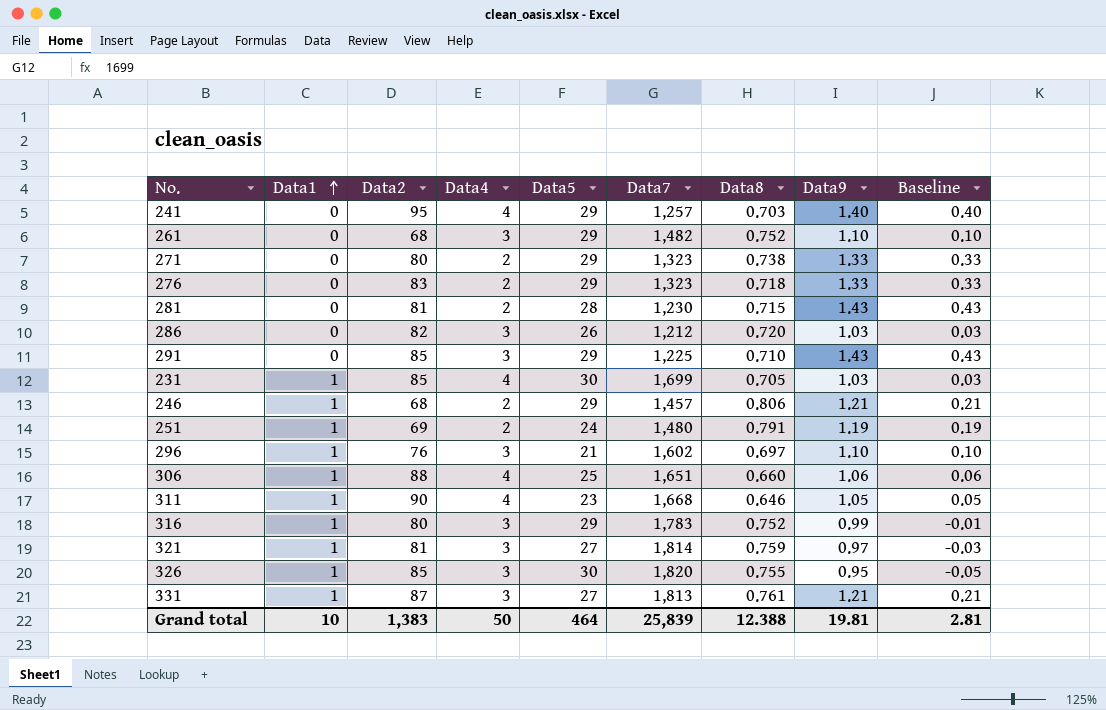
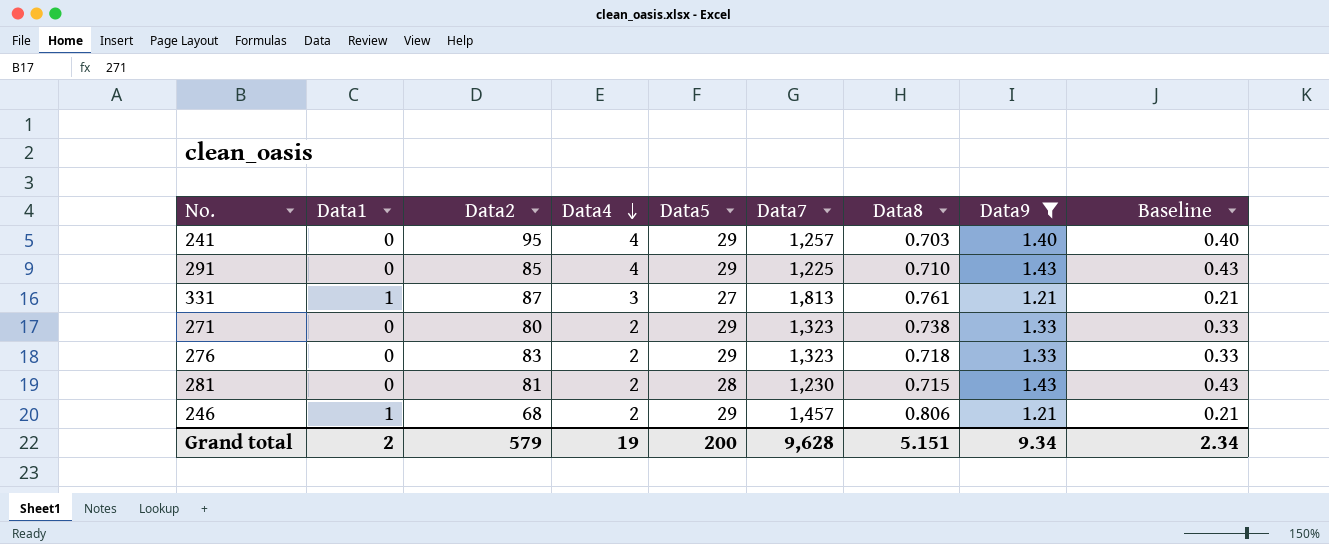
filter: none -> Data9 >= 1.21
row order: Data1 ascending -> Data4 descending
291 | Data4: 3 -> 4
Grand total | Data1: 10 -> 2
Grand total | Data2: 1,383 -> 579
Grand total | Data4: 50 -> 19
Grand total | Data5: 464 -> 200
Grand total | Data7: 25,839 -> 9,628
Grand total | Data8: 12.388 -> 5.151
Grand total | Data9: 19.81 -> 9.34
Grand total | Baseline: 2.81 -> 2.34

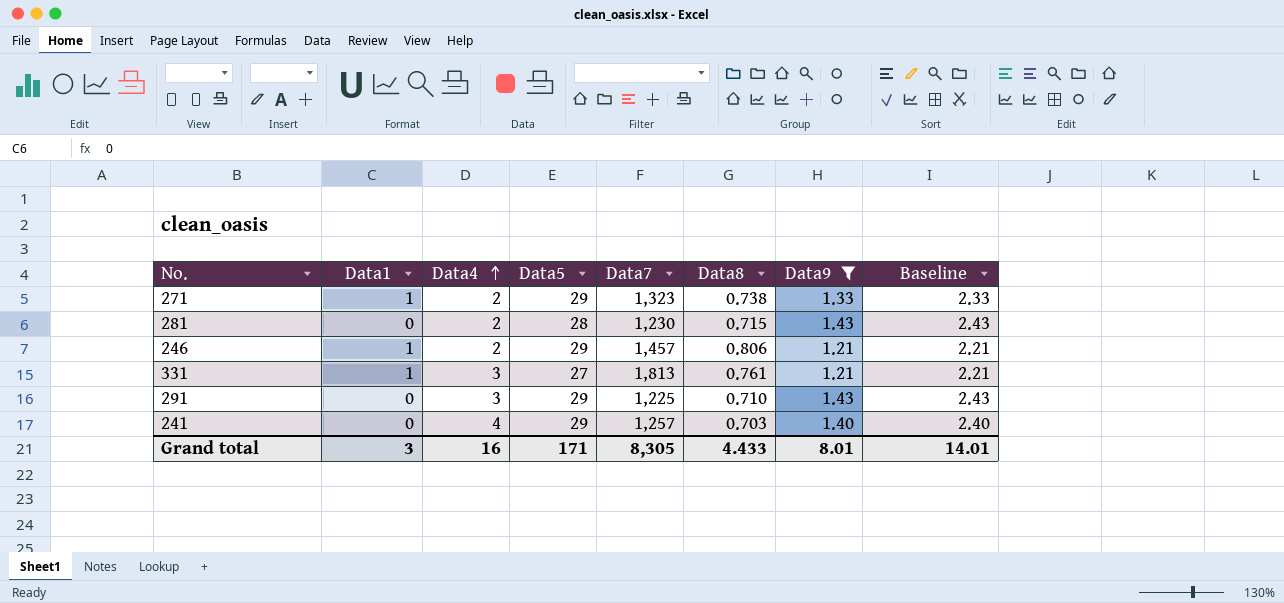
row order: Data4 descending -> Data4 ascending
column Data2 | position: 3 -> none
column Baseline | formula: [Data9] - 1 -> [Data9] + 1
row 276: 0 | 83 | 2 | 29 | 1,323 | 0.718 | 1.33 | 0.33 -> none
271 | Data1: 0 -> 1
291 | Data4: 4 -> 3
Grand total | Data1: 2 -> 3
Grand total | Data4: 19 -> 16
Grand total | Data5: 200 -> 171
Grand total | Data7: 9,628 -> 8,305
Grand total | Data8: 5.151 -> 4.433
Grand total | Data9: 9.34 -> 8.01
Grand total | Baseline: 2.34 -> 14.01

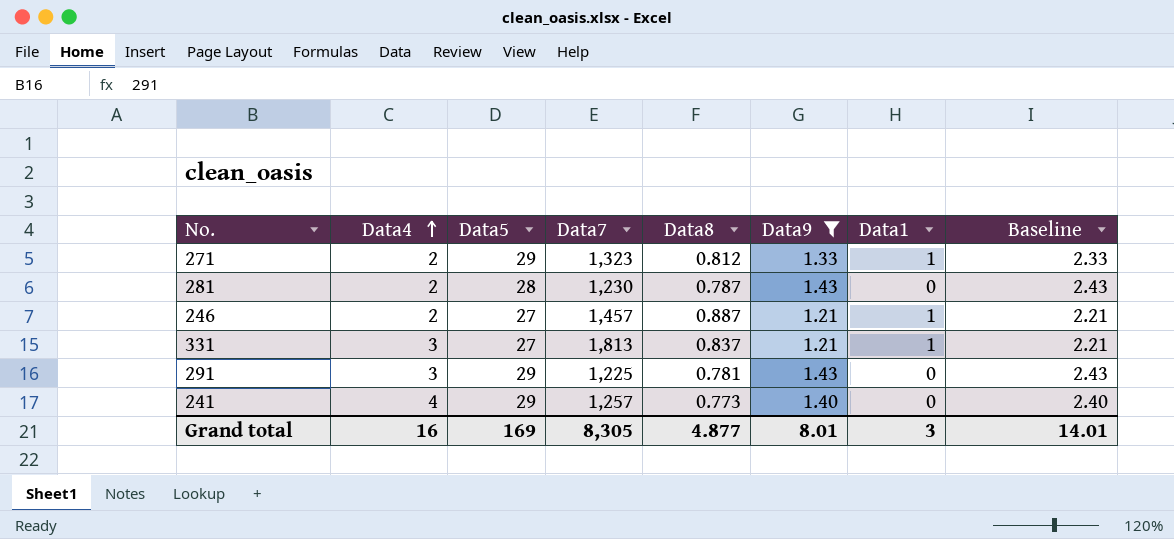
column Data1 | position: 2 -> 7
271 | Data8: 0.738 -> 0.812
281 | Data8: 0.715 -> 0.787
246 | Data5: 29 -> 27
246 | Data8: 0.806 -> 0.887
331 | Data8: 0.761 -> 0.837
291 | Data8: 0.710 -> 0.781
241 | Data8: 0.703 -> 0.773
Grand total | Data5: 171 -> 169
Grand total | Data8: 4.433 -> 4.877

